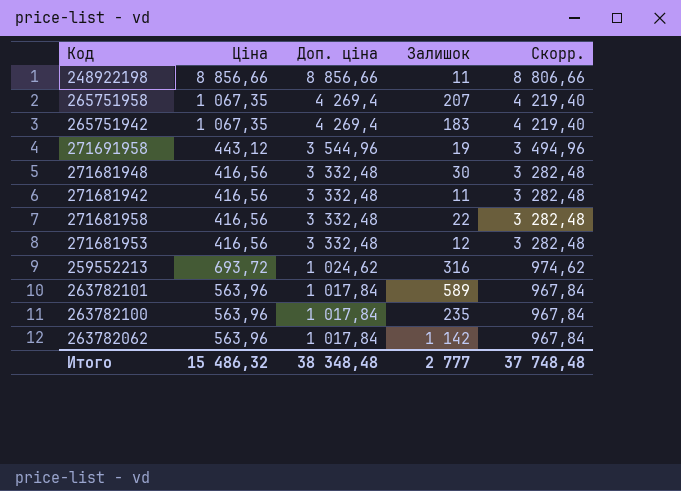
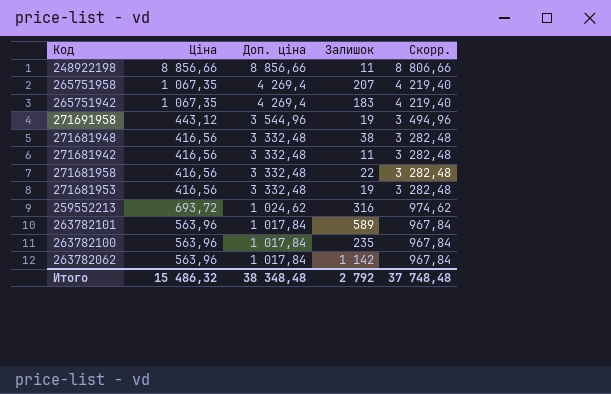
271681948 | Залишок: 30 -> 38
271681953 | Залишок: 12 -> 19
Итого | Залишок: 2 777 -> 2 792

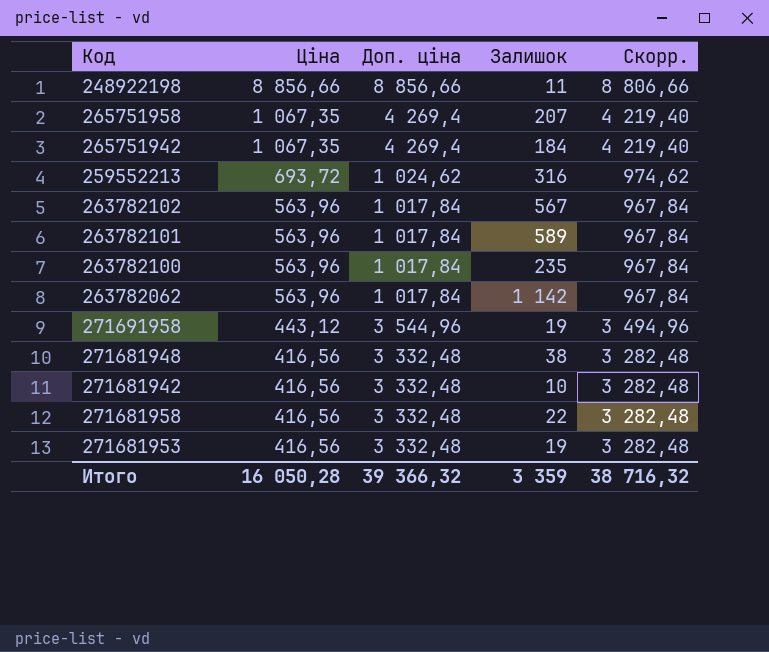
row order: Доп. ціна descending -> Ціна descending
265751942 | Залишок: 183 -> 184
row 263782102: none -> 563,96 | 1 017,84 | 567 | 967,84
271681942 | Залишок: 11 -> 10
Итого | Ціна: 15 486,32 -> 16 050,28
Итого | Доп. ціна: 38 348,48 -> 39 366,32
Итого | Залишок: 2 792 -> 3 359
Итого | Скорр.: 37 748,48 -> 38 716,32

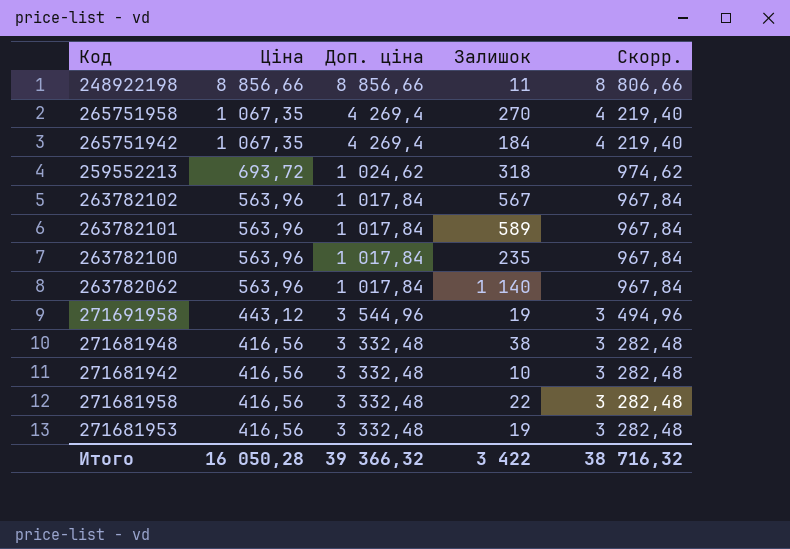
265751958 | Залишок: 207 -> 270
259552213 | Залишок: 316 -> 318
263782062 | Залишок: 1 142 -> 1 140
Итого | Залишок: 3 359 -> 3 422

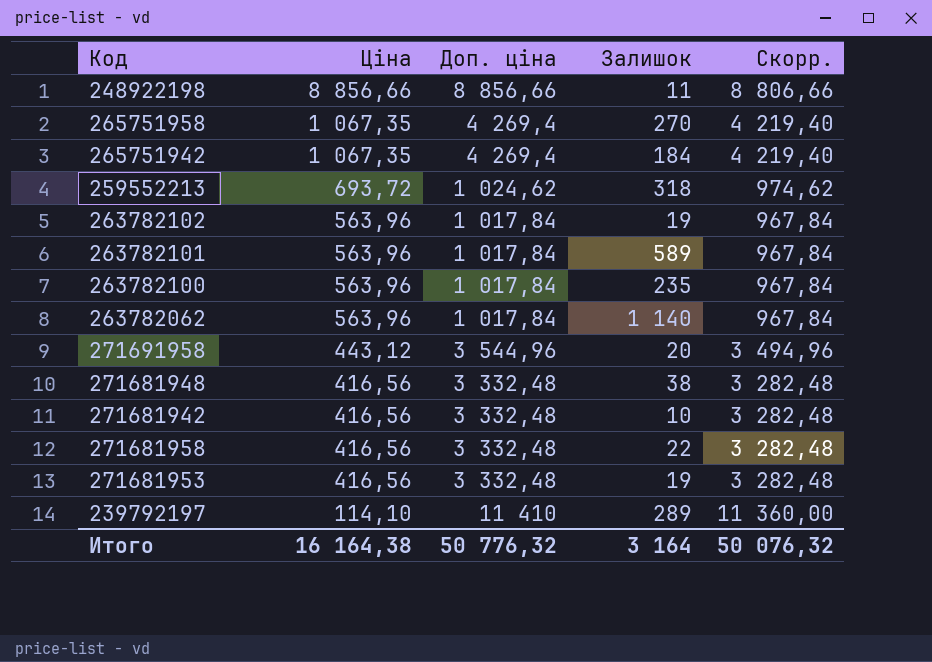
263782102 | Залишок: 567 -> 19
271691958 | Залишок: 19 -> 20
row 239792197: none -> 114,10 | 11 410 | 289 | 11 360,00
Итого | Ціна: 16 050,28 -> 16 164,38
Итого | Доп. ціна: 39 366,32 -> 50 776,32
Итого | Залишок: 3 422 -> 3 164
Итого | Скорр.: 38 716,32 -> 50 076,32

